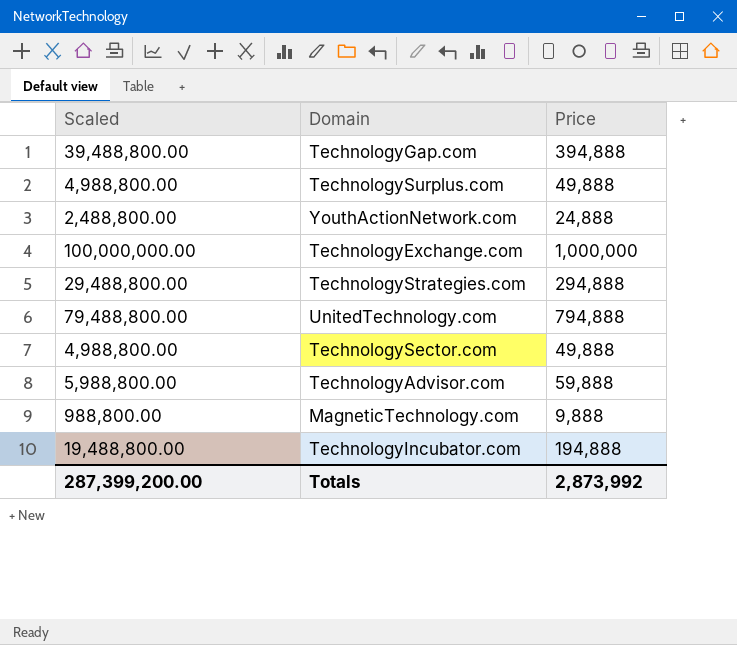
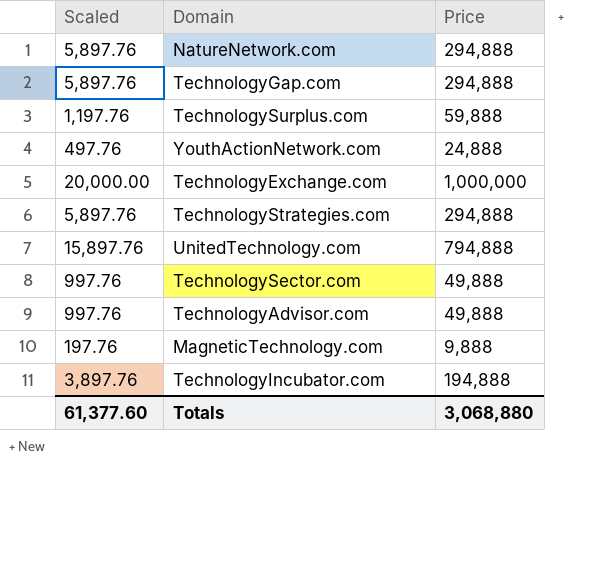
column Scaled | formula: [Price] * 100 -> [Price] * 0.02
row NatureNetwork.com: none -> 5,897.76 | 294,888
TechnologyGap.com | Price: 394,888 -> 294,888
TechnologySurplus.com | Price: 49,888 -> 59,888
TechnologyAdvisor.com | Price: 59,888 -> 49,888
Totals | Scaled: 287,399,200.00 -> 61,377.60
Totals | Price: 2,873,992 -> 3,068,880

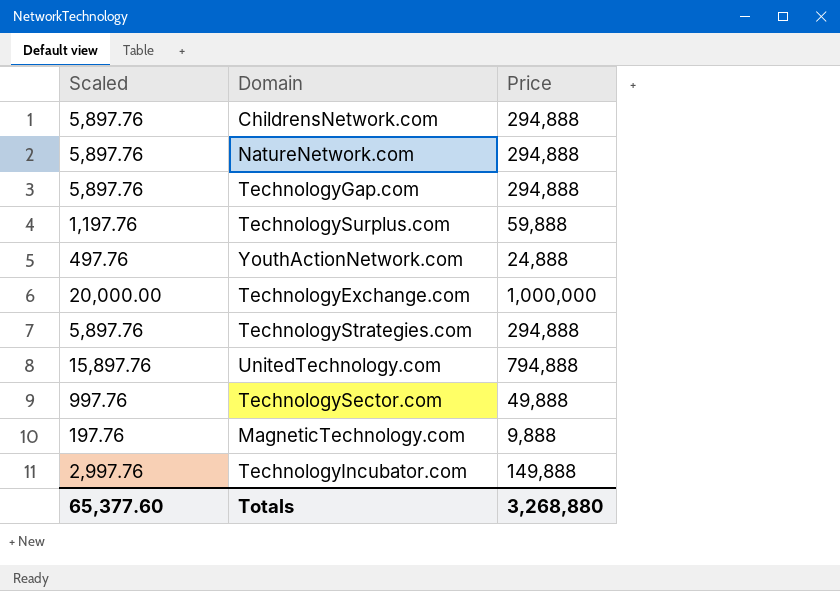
row TechnologyAdvisor.com: 997.76 | 49,888 -> none
row ChildrensNetwork.com: none -> 5,897.76 | 294,888
TechnologyIncubator.com | Scaled: 3,897.76 -> 2,997.76
TechnologyIncubator.com | Price: 194,888 -> 149,888
Totals | Scaled: 61,377.60 -> 65,377.60
Totals | Price: 3,068,880 -> 3,268,880

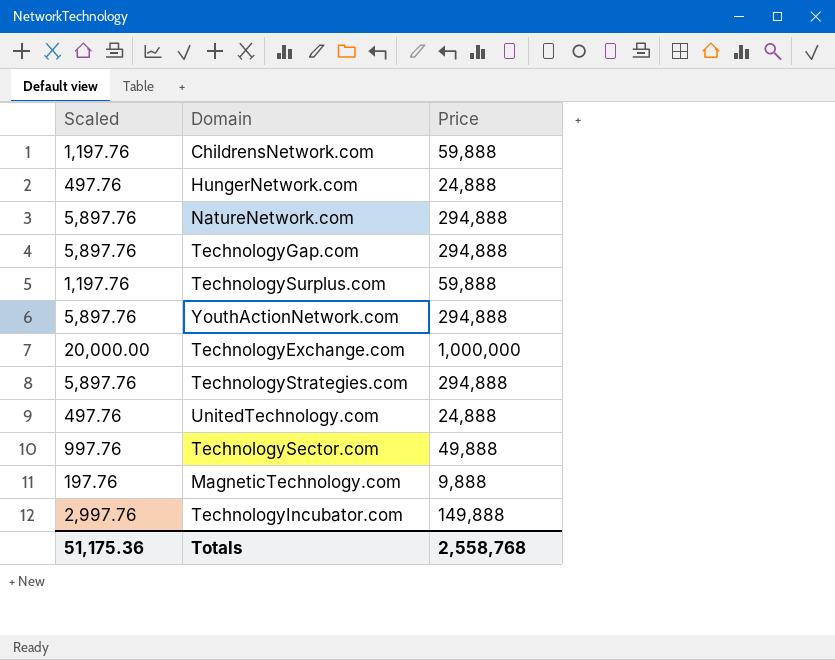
ChildrensNetwork.com | Scaled: 5,897.76 -> 1,197.76
ChildrensNetwork.com | Price: 294,888 -> 59,888
row HungerNetwork.com: none -> 497.76 | 24,888
YouthActionNetwork.com | Scaled: 497.76 -> 5,897.76
YouthActionNetwork.com | Price: 24,888 -> 294,888
UnitedTechnology.com | Scaled: 15,897.76 -> 497.76
UnitedTechnology.com | Price: 794,888 -> 24,888
Totals | Scaled: 65,377.60 -> 51,175.36
Totals | Price: 3,268,880 -> 2,558,768

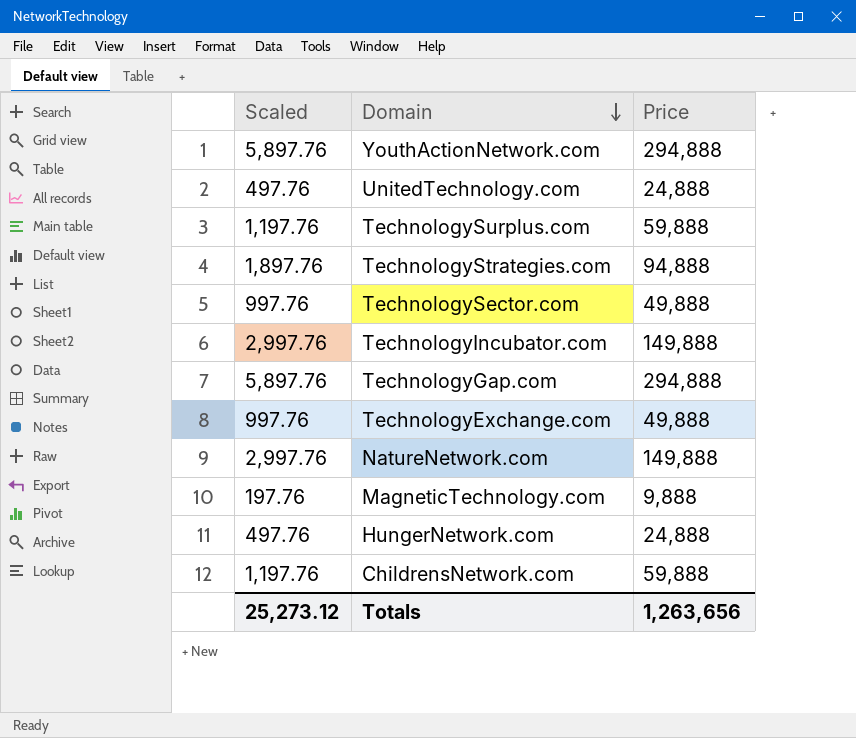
row order: none -> Domain descending
TechnologyStrategies.com | Scaled: 5,897.76 -> 1,897.76
TechnologyStrategies.com | Price: 294,888 -> 94,888
TechnologyExchange.com | Scaled: 20,000.00 -> 997.76
TechnologyExchange.com | Price: 1,000,000 -> 49,888
NatureNetwork.com | Scaled: 5,897.76 -> 2,997.76
NatureNetwork.com | Price: 294,888 -> 149,888
Totals | Scaled: 51,175.36 -> 25,273.12
Totals | Price: 2,558,768 -> 1,263,656

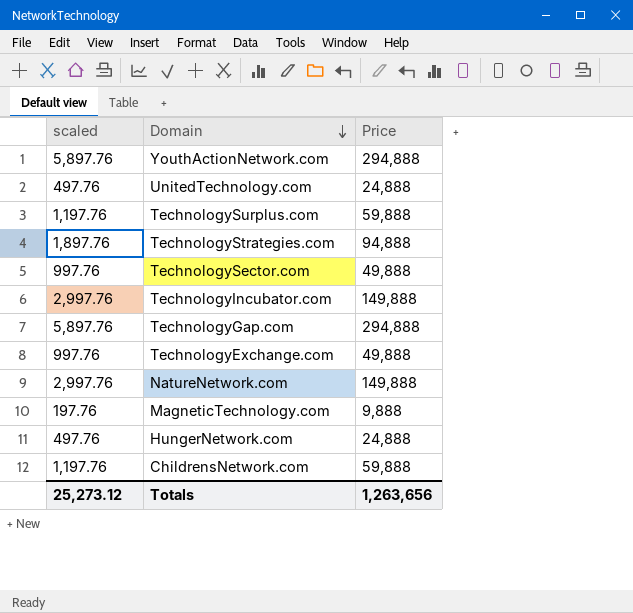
column name: Scaled -> scaled

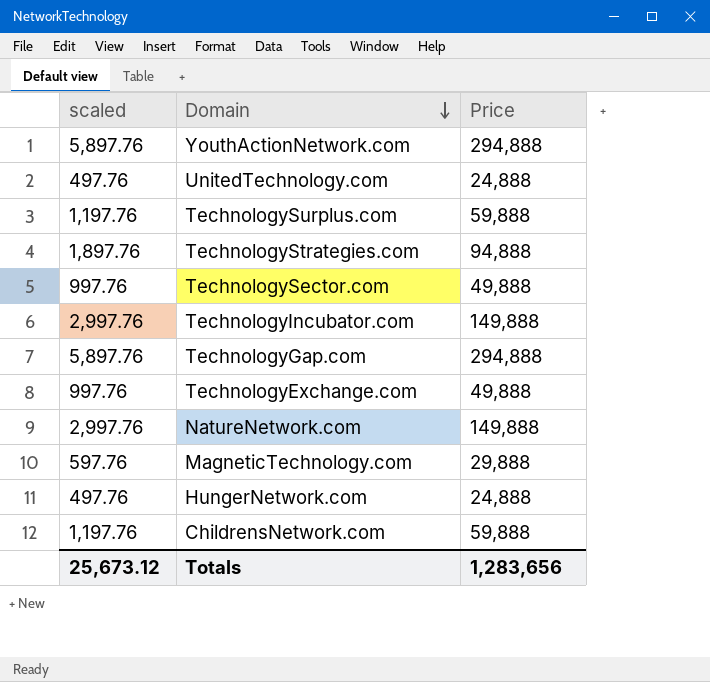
MagneticTechnology.com | scaled: 197.76 -> 597.76
MagneticTechnology.com | Price: 9,888 -> 29,888
Totals | scaled: 25,273.12 -> 25,673.12
Totals | Price: 1,263,656 -> 1,283,656

